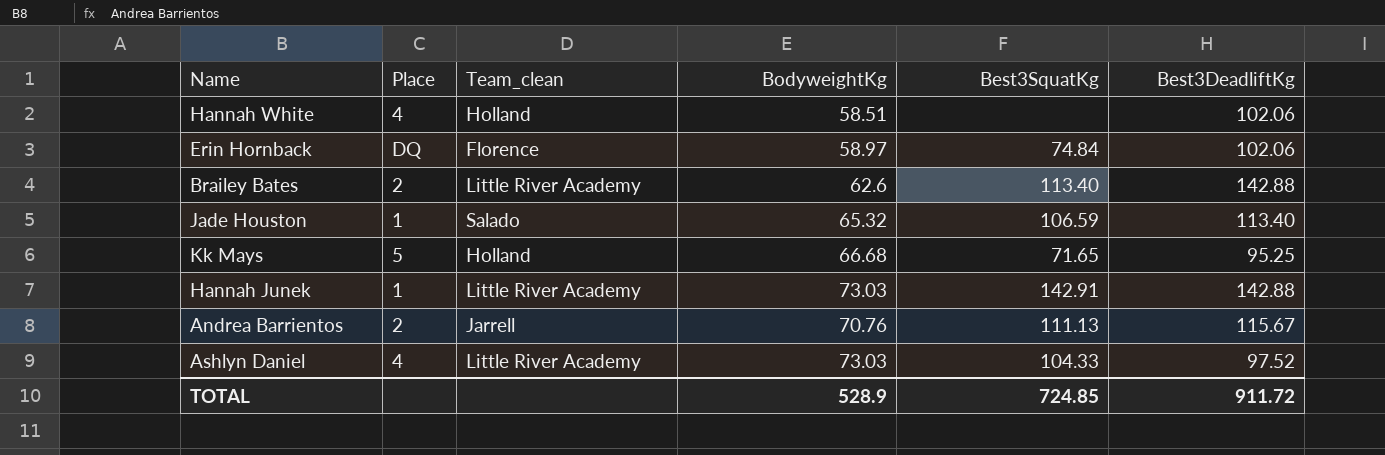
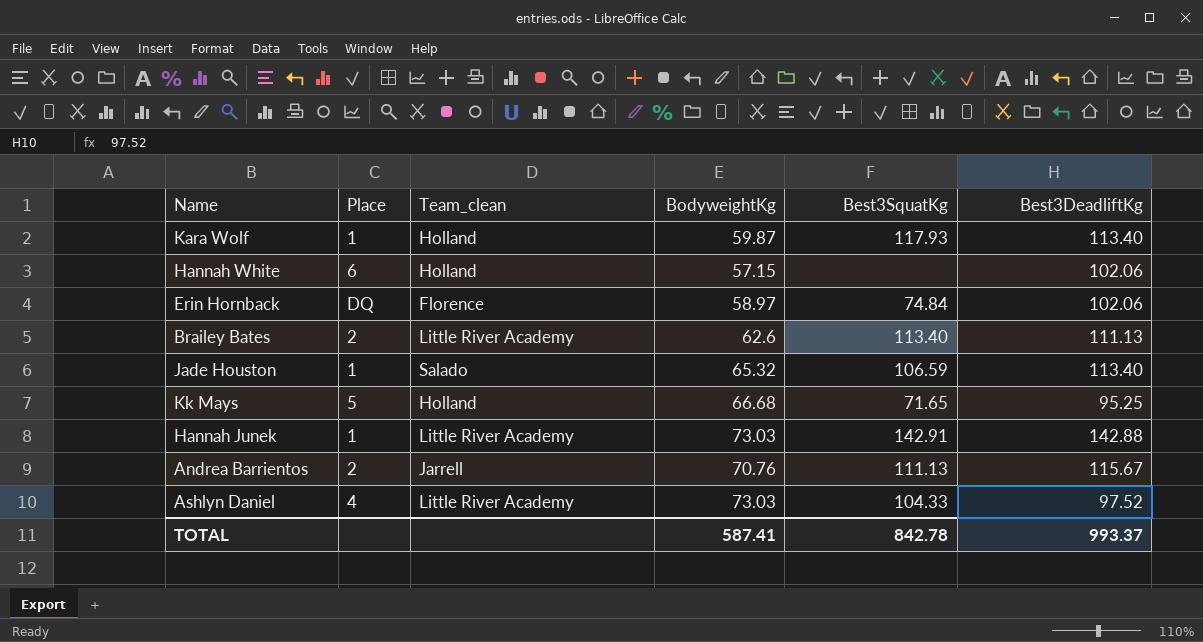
row Kara Wolf: none -> 1 | Holland | 59.87 | 117.93 | 113.40
Hannah White | Place: 4 -> 6
Hannah White | BodyweightKg: 58.51 -> 57.15
Brailey Bates | Best3DeadliftKg: 142.88 -> 111.13
TOTAL | BodyweightKg: 528.9 -> 587.41
TOTAL | Best3SquatKg: 724.85 -> 842.78
TOTAL | Best3DeadliftKg: 911.72 -> 993.37

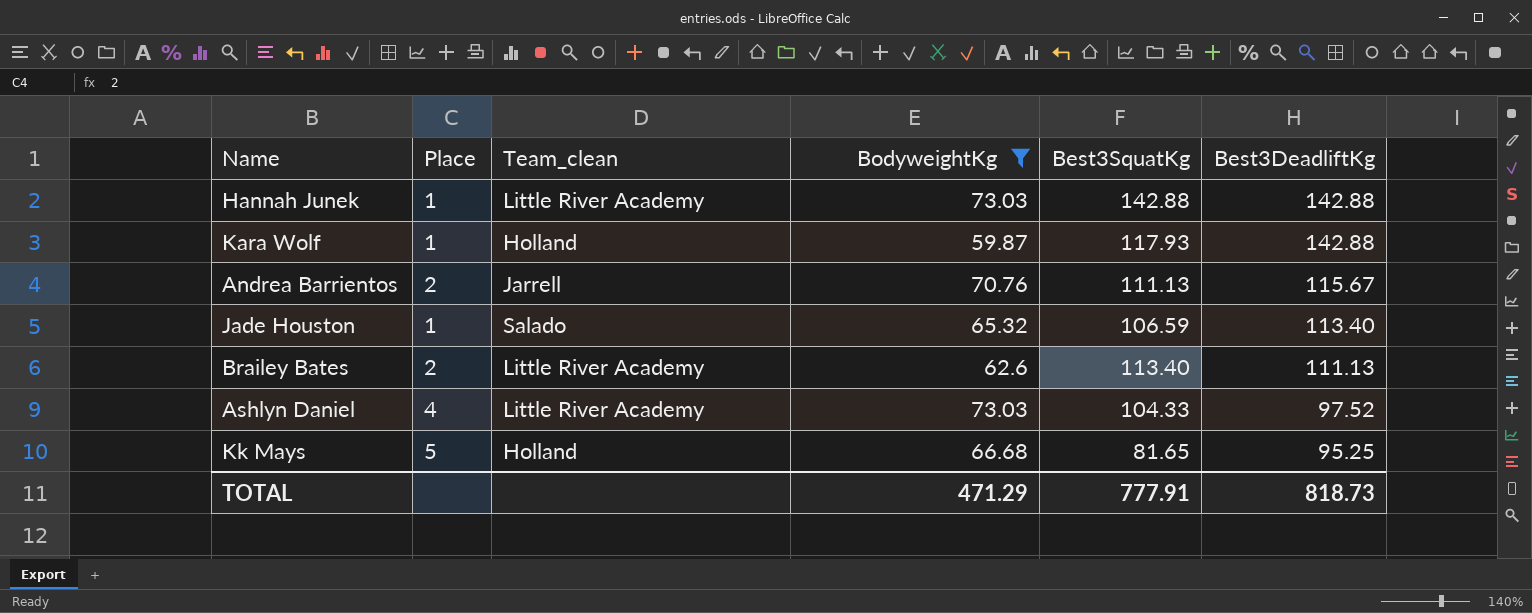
filter: none -> BodyweightKg >= 59.87
row order: none -> Best3DeadliftKg descending
Hannah Junek | Best3SquatKg: 142.91 -> 142.88
Kara Wolf | Best3DeadliftKg: 113.40 -> 142.88
Kk Mays | Best3SquatKg: 71.65 -> 81.65
TOTAL | BodyweightKg: 587.41 -> 471.29
TOTAL | Best3SquatKg: 842.78 -> 777.91
TOTAL | Best3DeadliftKg: 993.37 -> 818.73

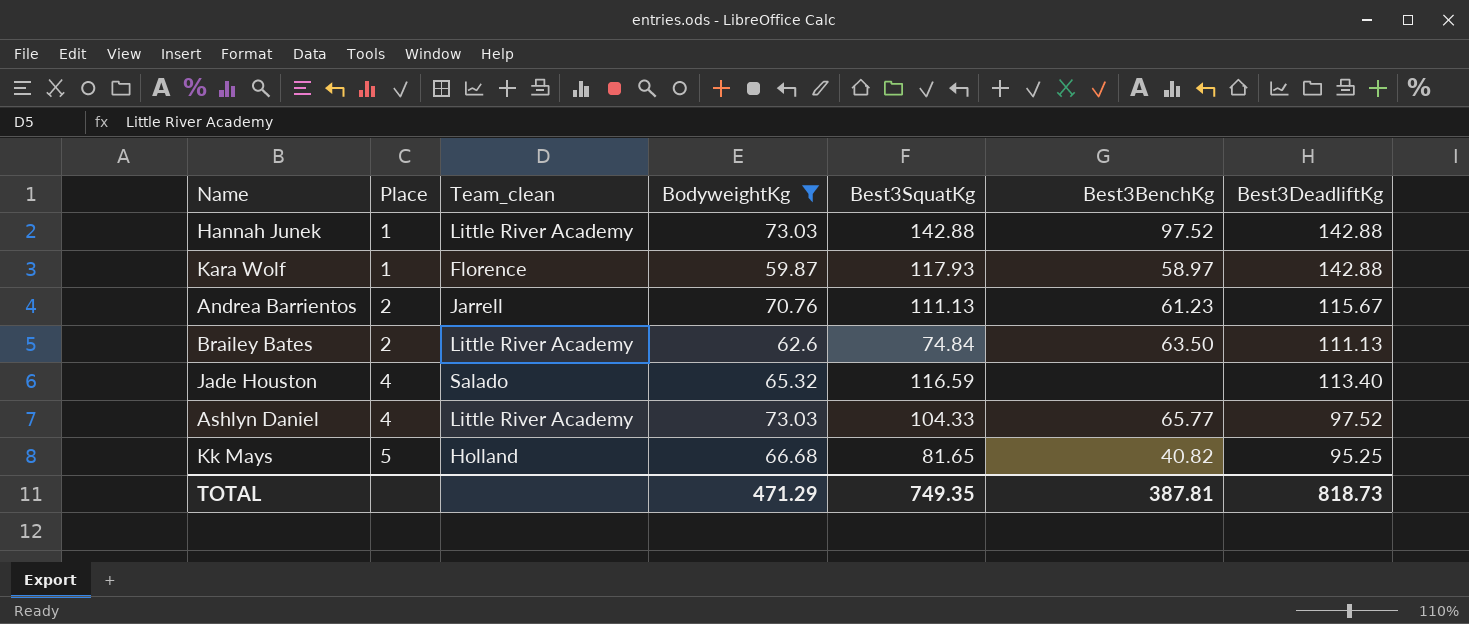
row order: Best3DeadliftKg descending -> Place ascending
column Best3BenchKg | position: none -> 6
Kara Wolf | Team_clean: Holland -> Florence
Brailey Bates | Best3SquatKg: 113.40 -> 74.84
Jade Houston | Place: 1 -> 4
Jade Houston | Best3SquatKg: 106.59 -> 116.59
TOTAL | Best3SquatKg: 777.91 -> 749.35

